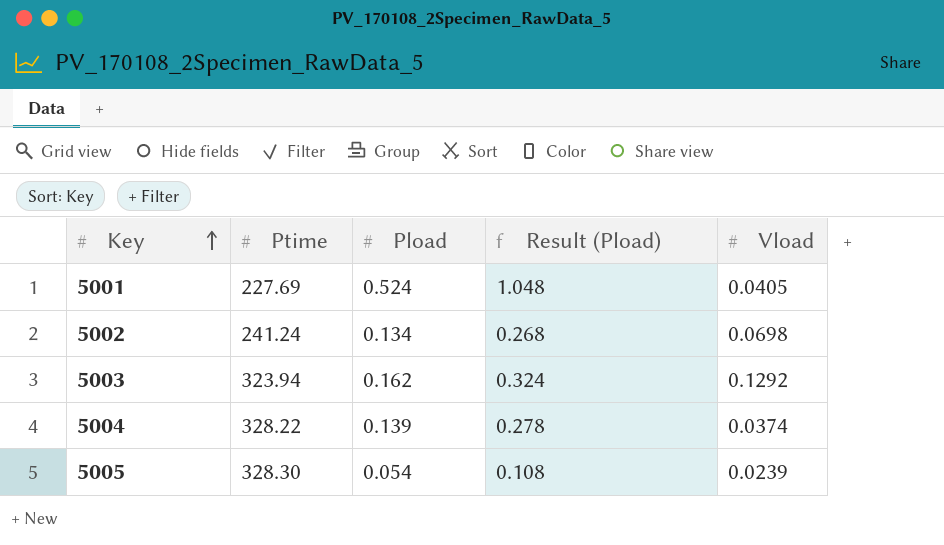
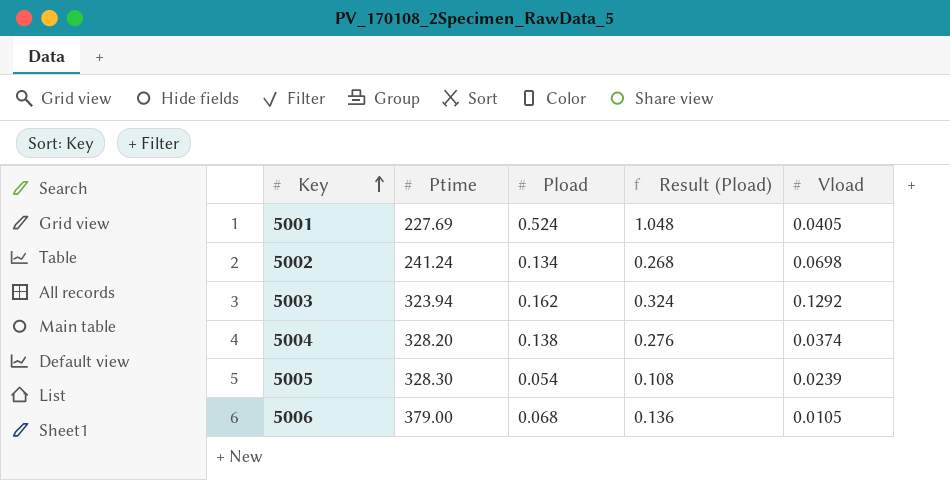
5004 | Ptime: 328.22 -> 328.20
5004 | Pload: 0.139 -> 0.138
5004 | Result (Pload): 0.278 -> 0.276
row 5006: none -> 379.00 | 0.068 | 0.136 | 0.0105

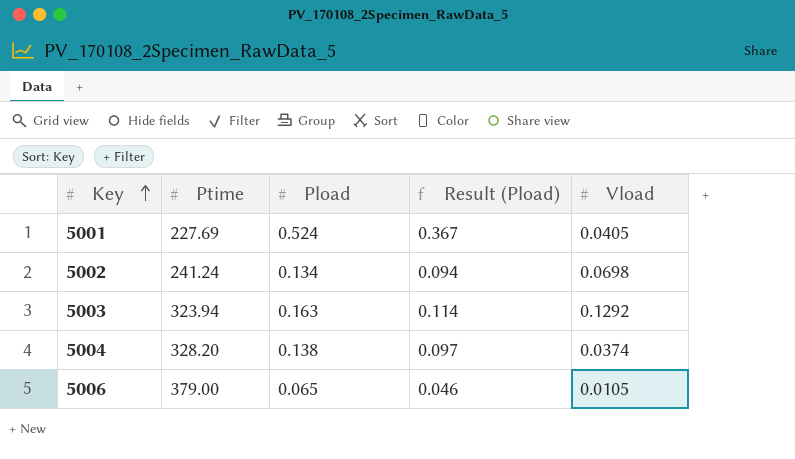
column Result (Pload) | formula: [Pload] * 2 -> [Pload] * 0.7
row 5005: 328.30 | 0.054 | 0.108 | 0.0239 -> none
5003 | Pload: 0.162 -> 0.163
5006 | Pload: 0.068 -> 0.065

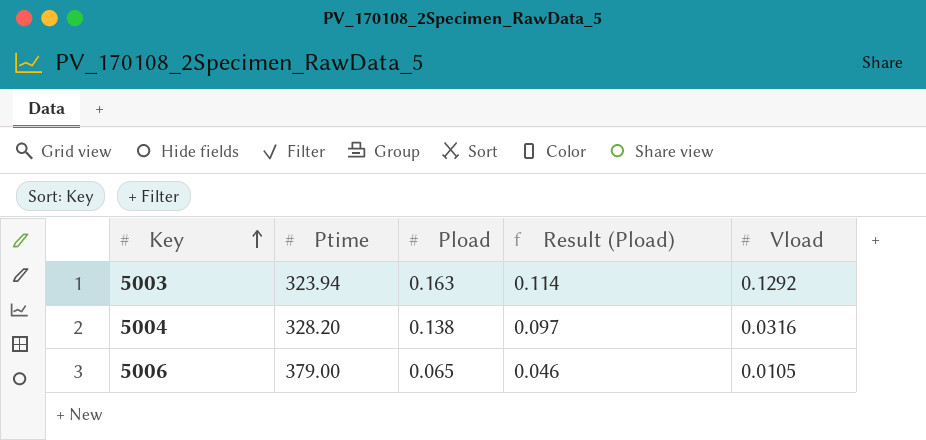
row 5001: 227.69 | 0.524 | 0.367 | 0.0405 -> none
row 5002: 241.24 | 0.134 | 0.094 | 0.0698 -> none
5004 | Vload: 0.0374 -> 0.0316

